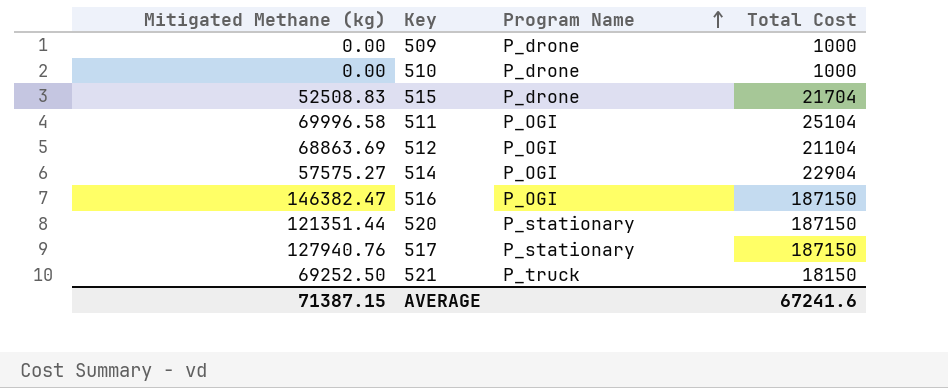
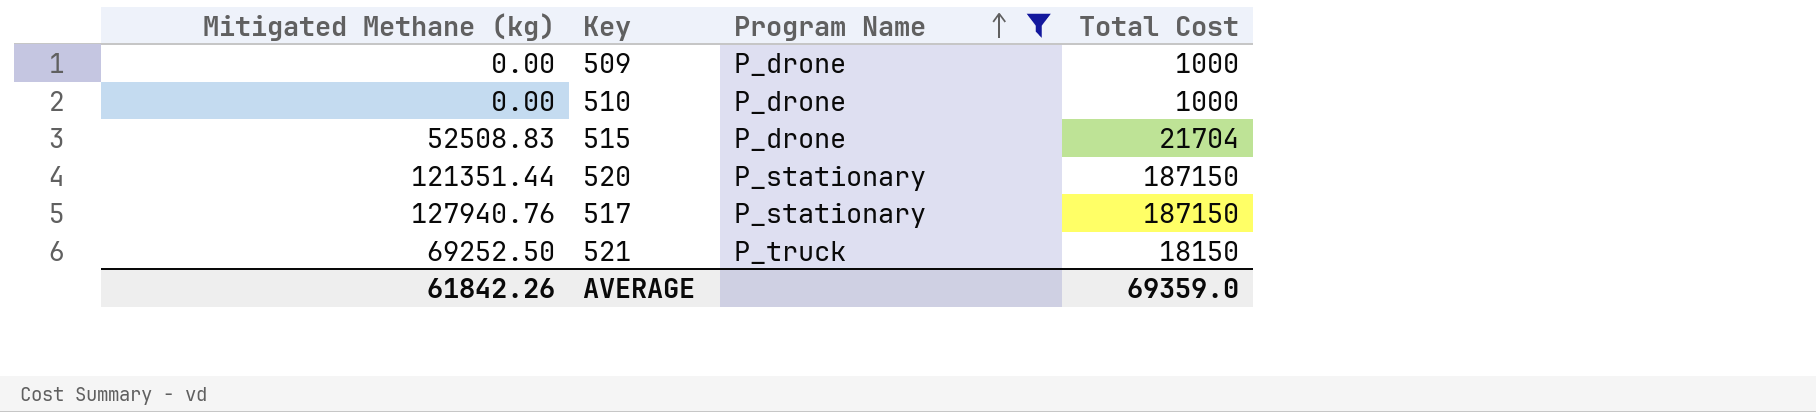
filter: none -> Program Name != P_OGI
AVERAGE | Mitigated Methane (kg): 71387.15 -> 61842.26
AVERAGE | Total Cost: 67241.6 -> 69359.0

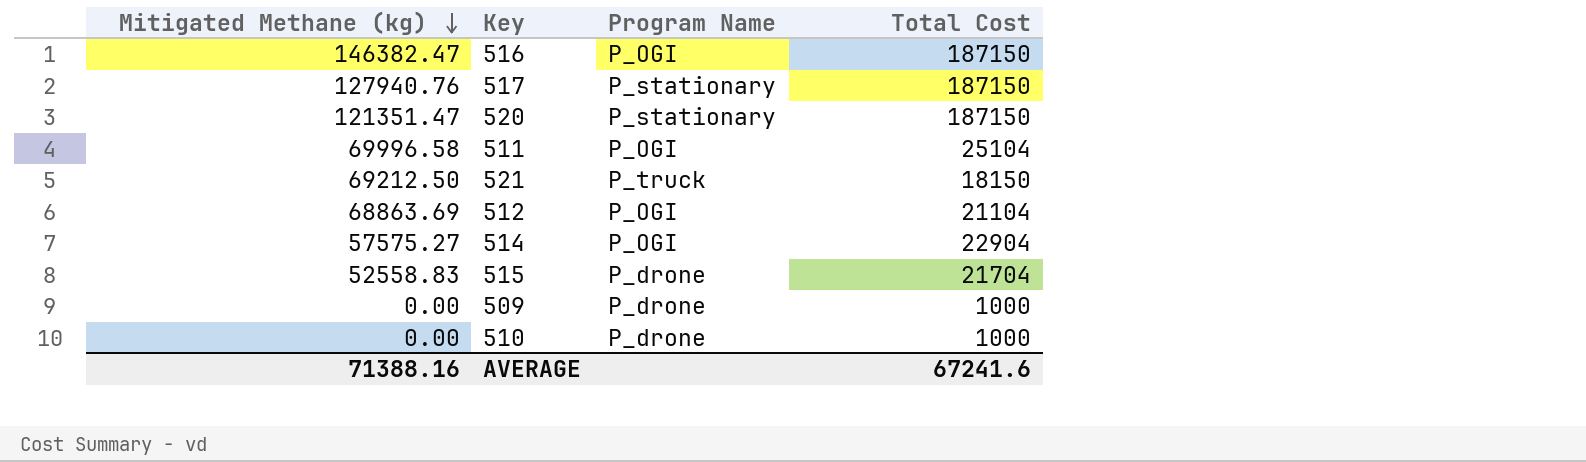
filter: Program Name != P_OGI -> none
row order: Program Name ascending -> Mitigated Methane (kg) descending
520 | Mitigated Methane (kg): 121351.44 -> 121351.47
521 | Mitigated Methane (kg): 69252.50 -> 69212.50
515 | Mitigated Methane (kg): 52508.83 -> 52558.83
AVERAGE | Mitigated Methane (kg): 61842.26 -> 71388.16
AVERAGE | Total Cost: 69359.0 -> 67241.6

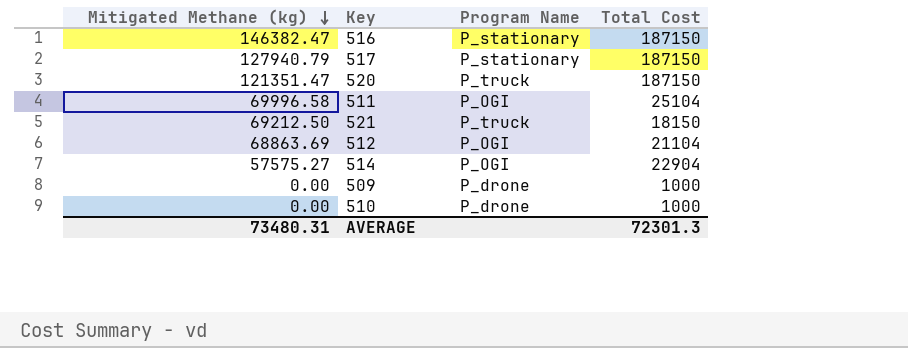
row 515: 52558.83 | P_drone | 21704 -> none
516 | Program Name: P_OGI -> P_stationary
517 | Mitigated Methane (kg): 127940.76 -> 127940.79
520 | Program Name: P_stationary -> P_truck
AVERAGE | Mitigated Methane (kg): 71388.16 -> 73480.31
AVERAGE | Total Cost: 67241.6 -> 72301.3

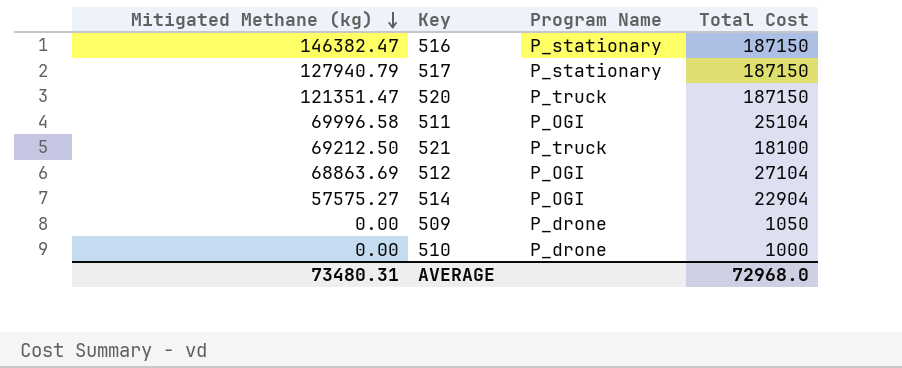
521 | Total Cost: 18150 -> 18100
512 | Total Cost: 21104 -> 27104
509 | Total Cost: 1000 -> 1050
AVERAGE | Total Cost: 72301.3 -> 72968.0

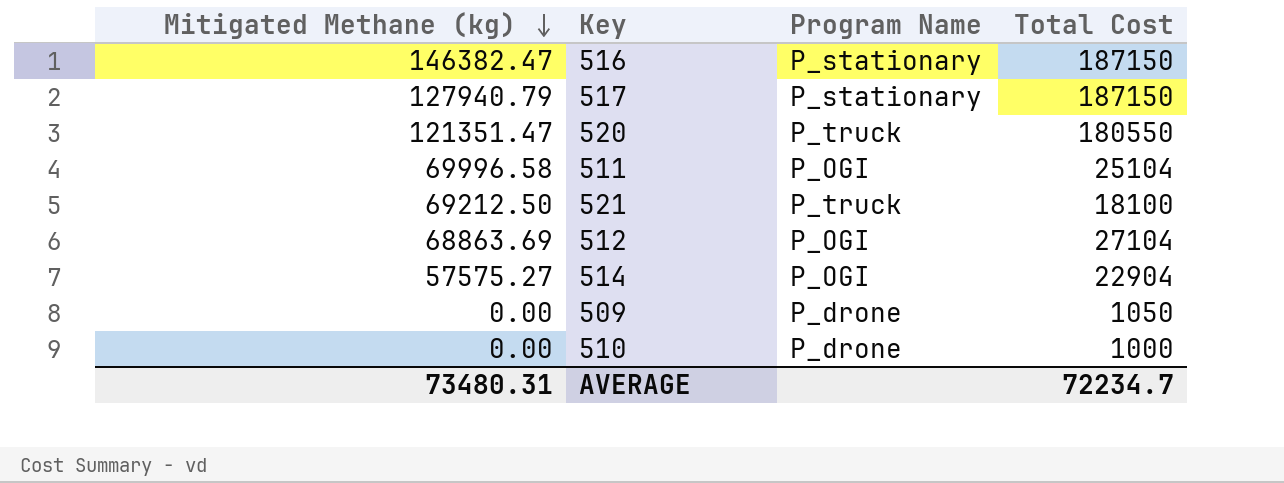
520 | Total Cost: 187150 -> 180550
AVERAGE | Total Cost: 72968.0 -> 72234.7

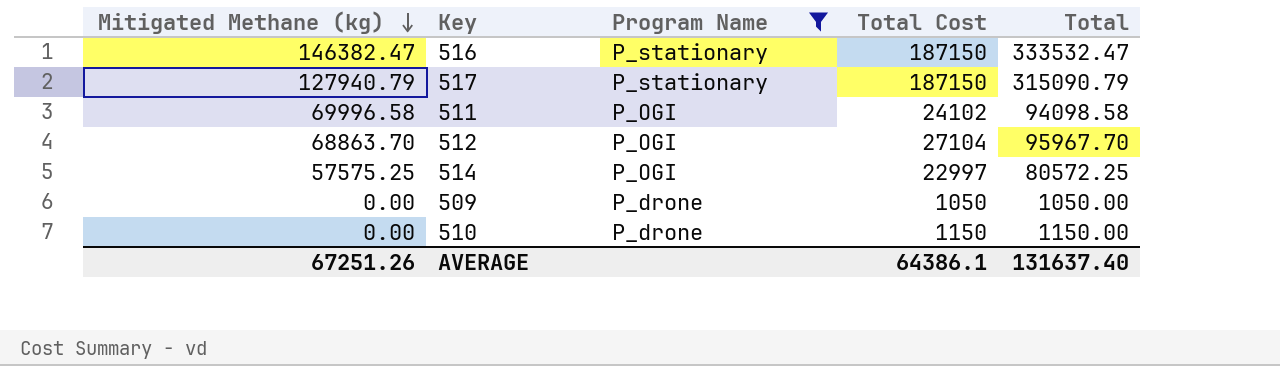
filter: none -> Program Name != P_truck
column Total | formula: none -> [Mitigated Methane (kg)] + [Total Cost]
511 | Total Cost: 25104 -> 24102
512 | Mitigated Methane (kg): 68863.69 -> 68863.70
514 | Mitigated Methane (kg): 57575.27 -> 57575.25
514 | Total Cost: 22904 -> 22997
510 | Total Cost: 1000 -> 1150
AVERAGE | Mitigated Methane (kg): 73480.31 -> 67251.26
AVERAGE | Total Cost: 72234.7 -> 64386.1

